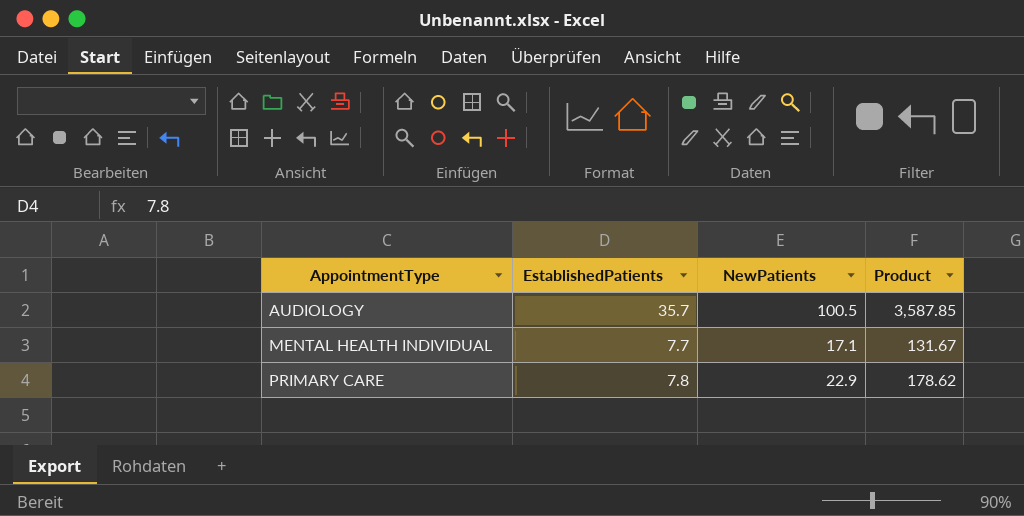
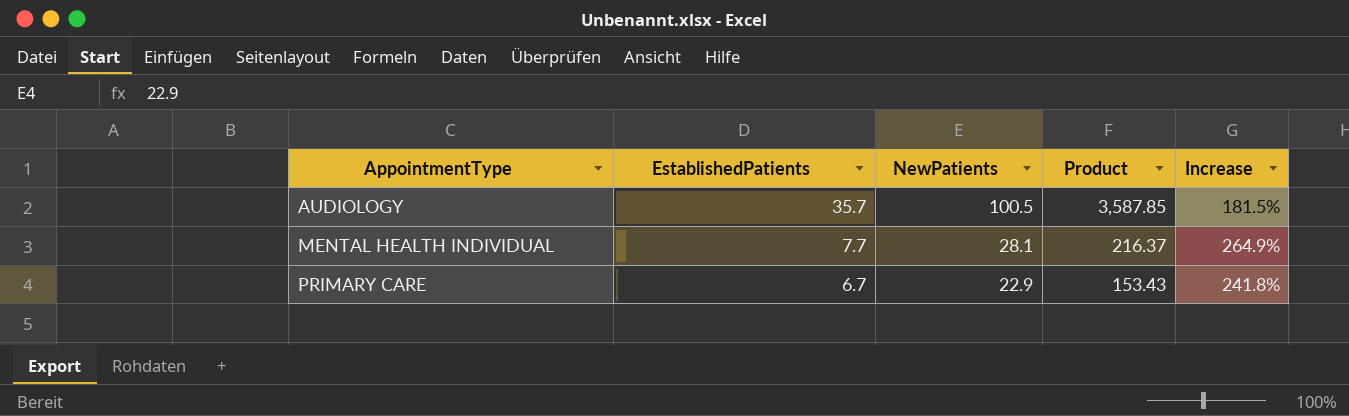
column Increase | formula: none -> ([NewPatients] - [EstablishedPatients]) / [EstablishedPatients]
MENTAL HEALTH INDIVIDUAL | NewPatients: 17.1 -> 28.1
MENTAL HEALTH INDIVIDUAL | Product: 131.67 -> 216.37
PRIMARY CARE | EstablishedPatients: 7.8 -> 6.7
PRIMARY CARE | Product: 178.62 -> 153.43

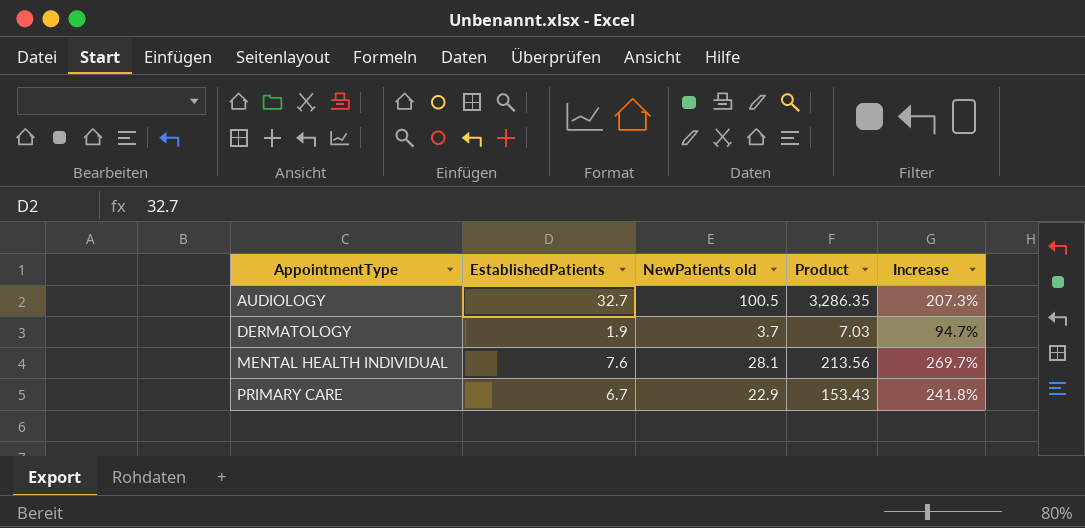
column name: NewPatients -> NewPatients old
AUDIOLOGY | EstablishedPatients: 35.7 -> 32.7
AUDIOLOGY | Product: 3,587.85 -> 3,286.35
AUDIOLOGY | Increase: 181.5% -> 207.3%
row DERMATOLOGY: none -> 1.9 | 3.7 | 7.03 | 94.7%
MENTAL HEALTH INDIVIDUAL | EstablishedPatients: 7.7 -> 7.6
MENTAL HEALTH INDIVIDUAL | Product: 216.37 -> 213.56
MENTAL HEALTH INDIVIDUAL | Increase: 264.9% -> 269.7%

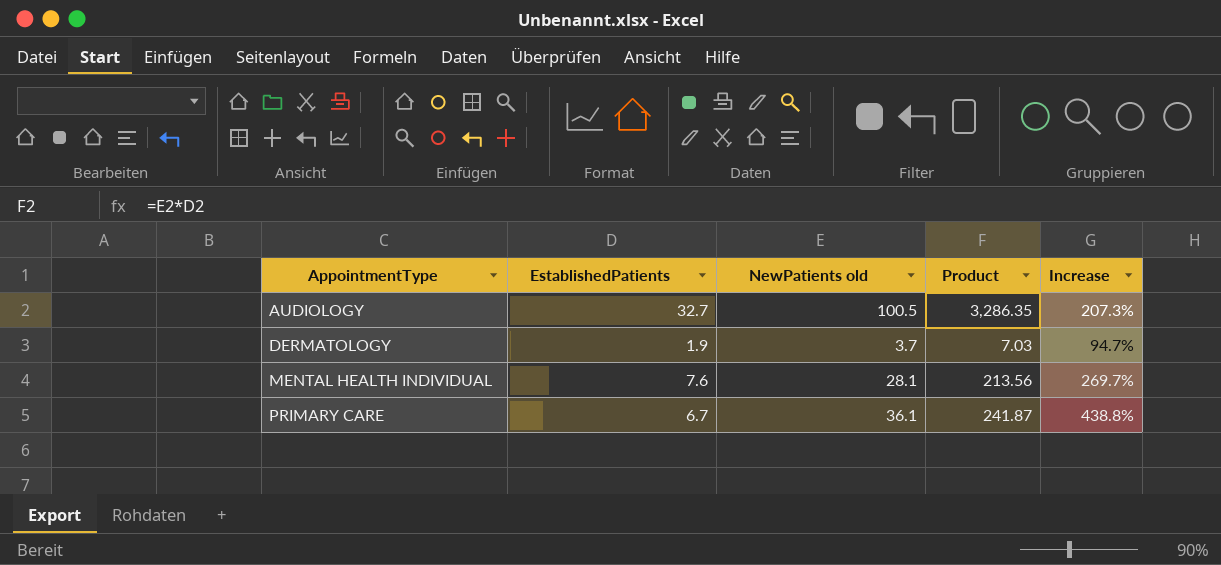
PRIMARY CARE | NewPatients old: 22.9 -> 36.1
PRIMARY CARE | Product: 153.43 -> 241.87
PRIMARY CARE | Increase: 241.8% -> 438.8%

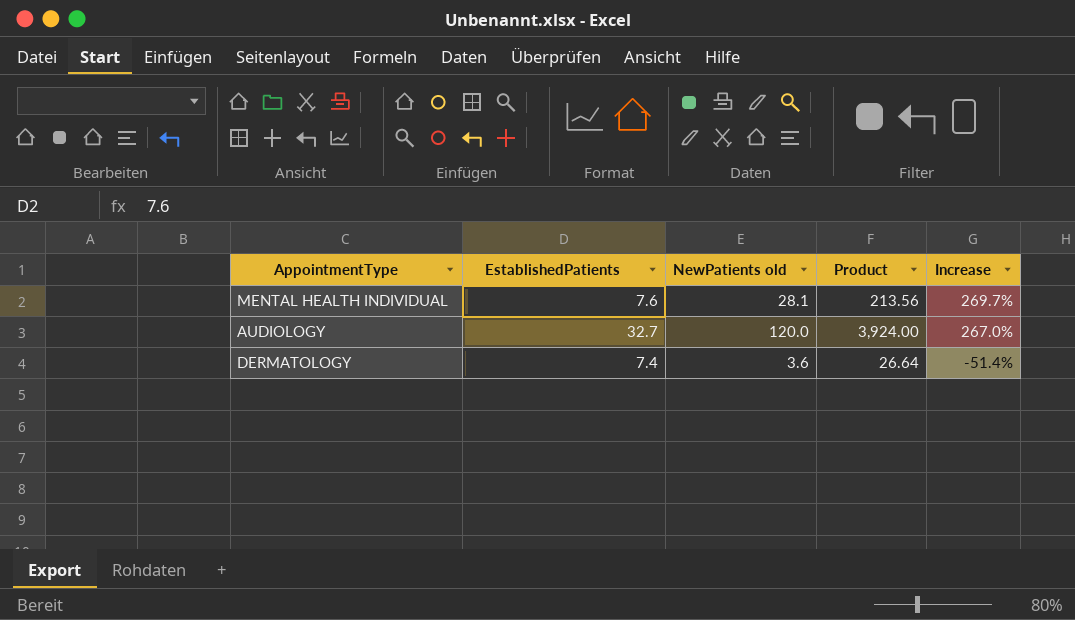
row order: AppointmentType ascending -> Increase descending
row PRIMARY CARE: 6.7 | 36.1 | 241.87 | 438.8% -> none
AUDIOLOGY | NewPatients old: 100.5 -> 120.0
AUDIOLOGY | Product: 3,286.35 -> 3,924.00
AUDIOLOGY | Increase: 207.3% -> 267.0%
DERMATOLOGY | EstablishedPatients: 1.9 -> 7.4
DERMATOLOGY | NewPatients old: 3.7 -> 3.6
DERMATOLOGY | Product: 7.03 -> 26.64
DERMATOLOGY | Increase: 94.7% -> -51.4%

